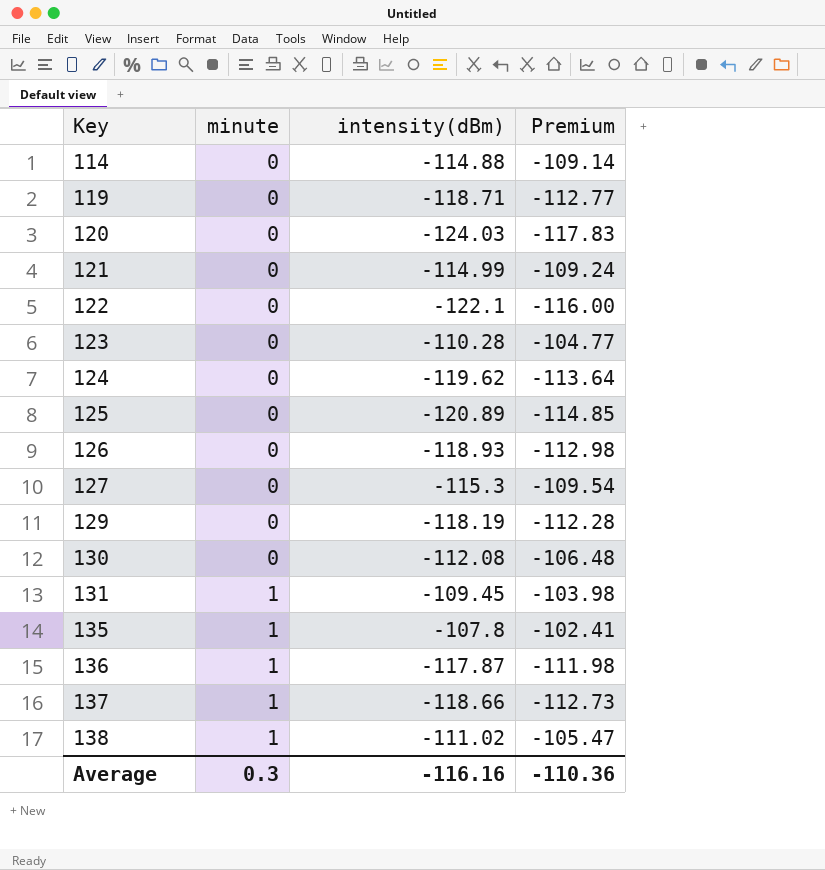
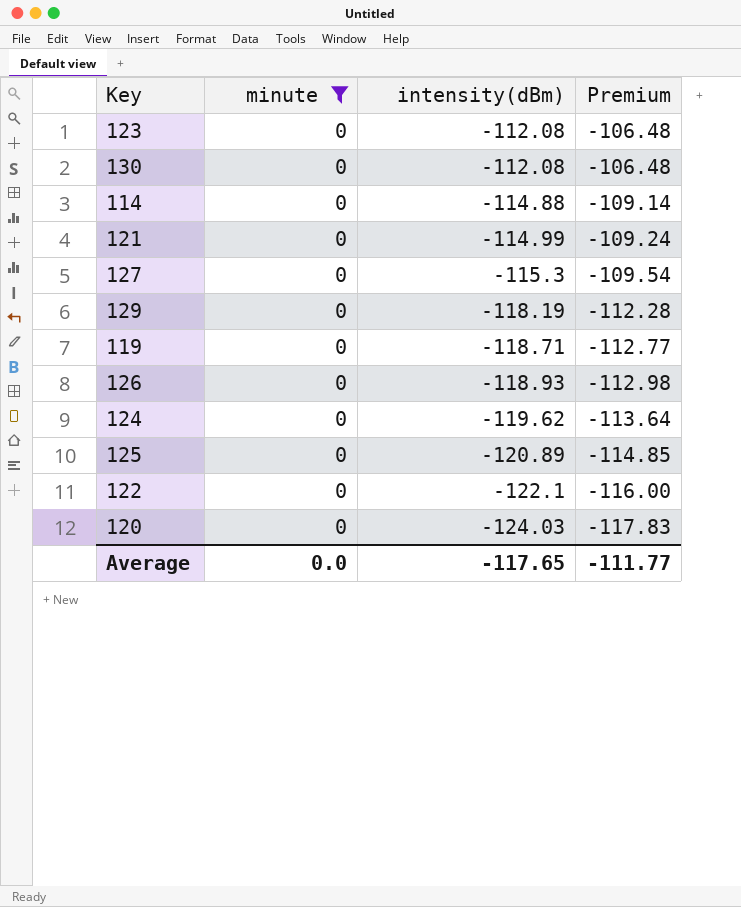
filter: none -> minute = 0
row order: Key ascending -> intensity(dBm) descending
123 | intensity(dBm): -110.28 -> -112.08
123 | Premium: -104.77 -> -106.48
Average | minute: 0.3 -> 0.0
Average | intensity(dBm): -116.16 -> -117.65
Average | Premium: -110.36 -> -111.77

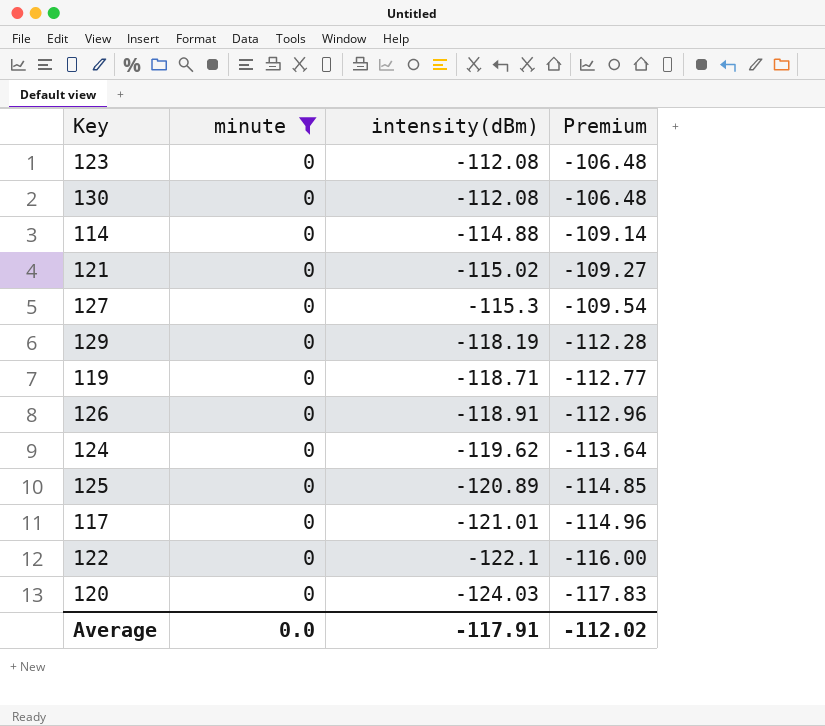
121 | intensity(dBm): -114.99 -> -115.02
121 | Premium: -109.24 -> -109.27
126 | intensity(dBm): -118.93 -> -118.91
126 | Premium: -112.98 -> -112.96
row 117: none -> 0 | -121.01 | -114.96
Average | intensity(dBm): -117.65 -> -117.91
Average | Premium: -111.77 -> -112.02

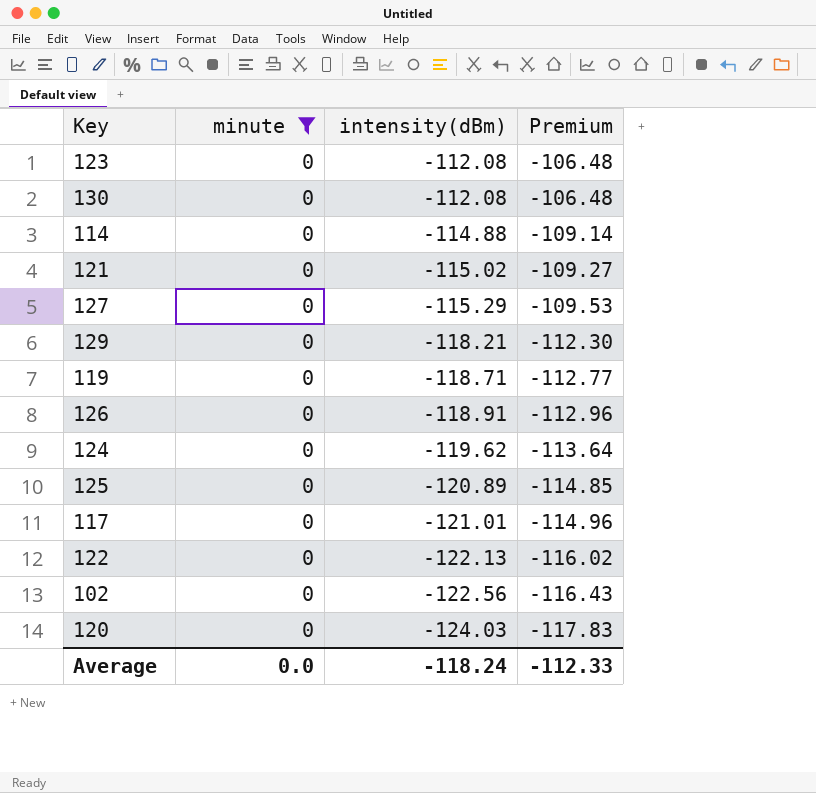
127 | intensity(dBm): -115.3 -> -115.29
127 | Premium: -109.54 -> -109.53
129 | intensity(dBm): -118.19 -> -118.21
129 | Premium: -112.28 -> -112.30
122 | intensity(dBm): -122.1 -> -122.13
122 | Premium: -116.00 -> -116.02
row 102: none -> 0 | -122.56 | -116.43
Average | intensity(dBm): -117.91 -> -118.24
Average | Premium: -112.02 -> -112.33

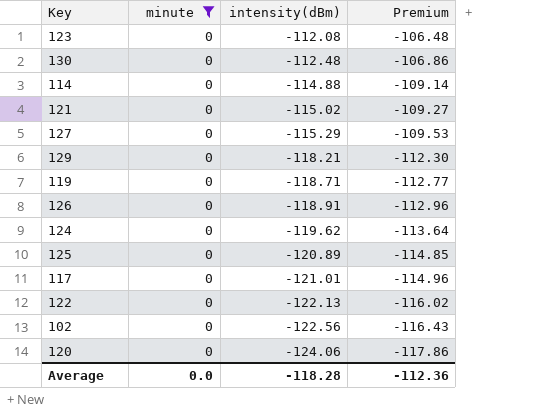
130 | intensity(dBm): -112.08 -> -112.48
130 | Premium: -106.48 -> -106.86
120 | intensity(dBm): -124.03 -> -124.06
120 | Premium: -117.83 -> -117.86
Average | intensity(dBm): -118.24 -> -118.28
Average | Premium: -112.33 -> -112.36

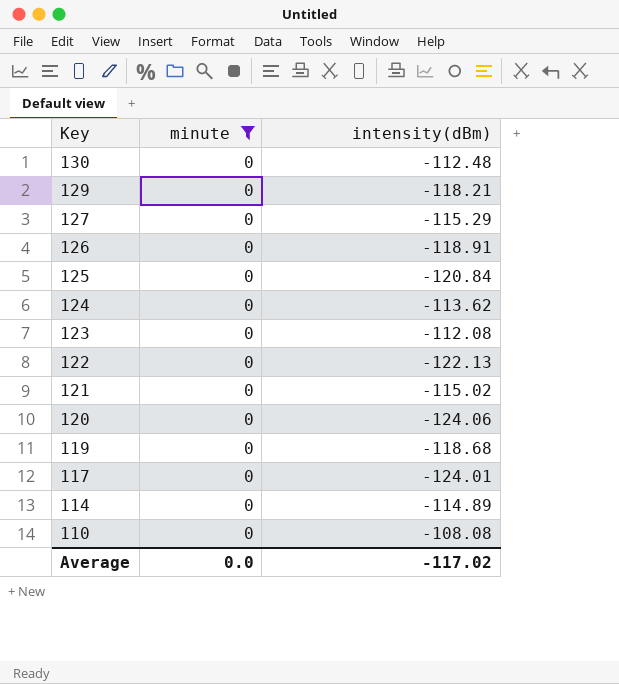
row order: intensity(dBm) descending -> Key descending
column Premium | formula: [intensity(dBm)] * 0.95 -> none
row 102: 0 | -122.56 | -116.43 -> none
125 | intensity(dBm): -120.89 -> -120.84
124 | intensity(dBm): -119.62 -> -113.62
119 | intensity(dBm): -118.71 -> -118.68
117 | intensity(dBm): -121.01 -> -124.01
114 | intensity(dBm): -114.88 -> -114.89
row 110: none -> 0 | -108.08
Average | intensity(dBm): -118.28 -> -117.02

